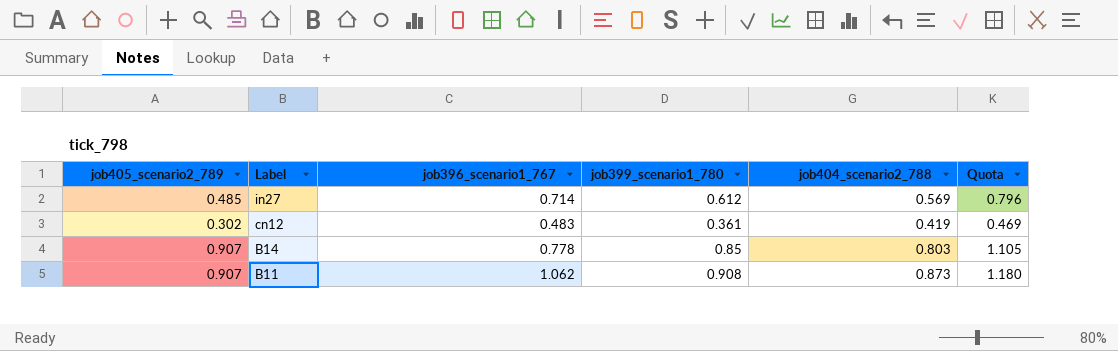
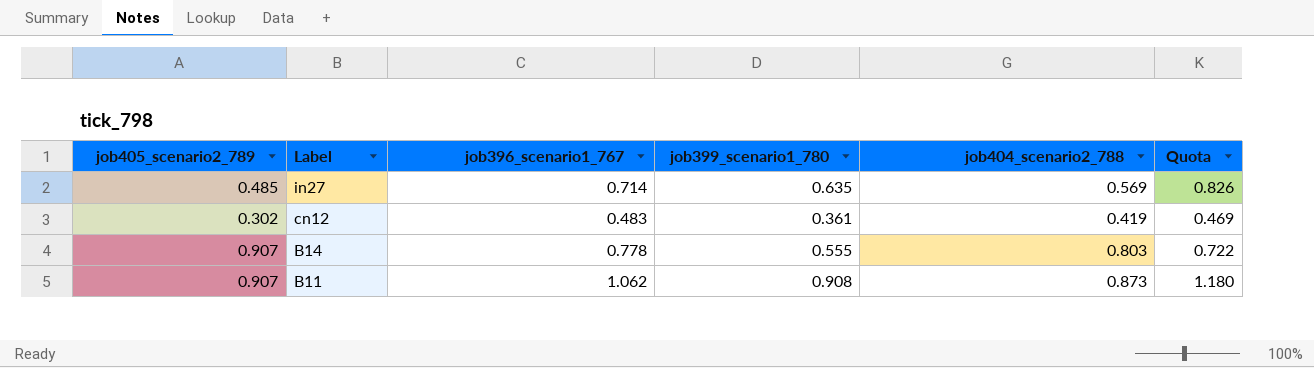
in27 | job399_scenario1_780: 0.612 -> 0.635
in27 | Quota: 0.796 -> 0.826
B14 | job399_scenario1_780: 0.85 -> 0.555
B14 | Quota: 1.105 -> 0.722

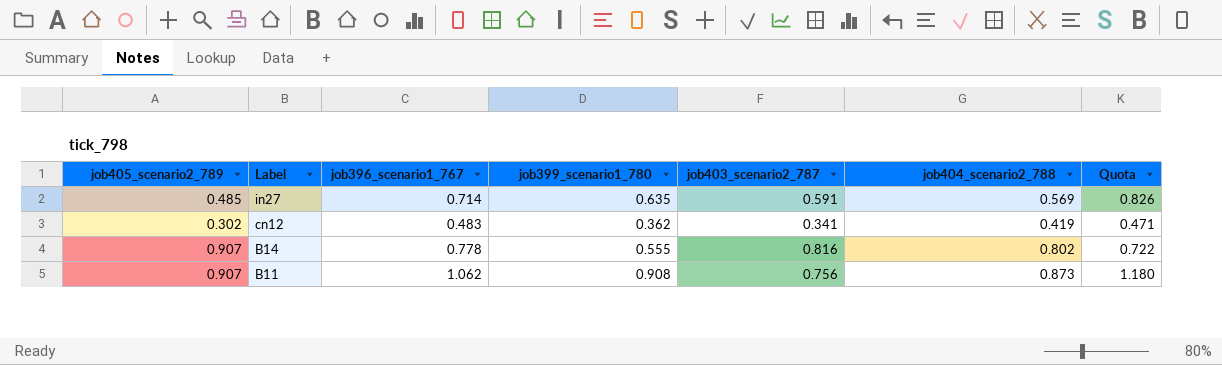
column job403_scenario2_787 | position: none -> 5
cn12 | job399_scenario1_780: 0.361 -> 0.362
cn12 | Quota: 0.469 -> 0.471
B14 | job404_scenario2_788: 0.803 -> 0.802

